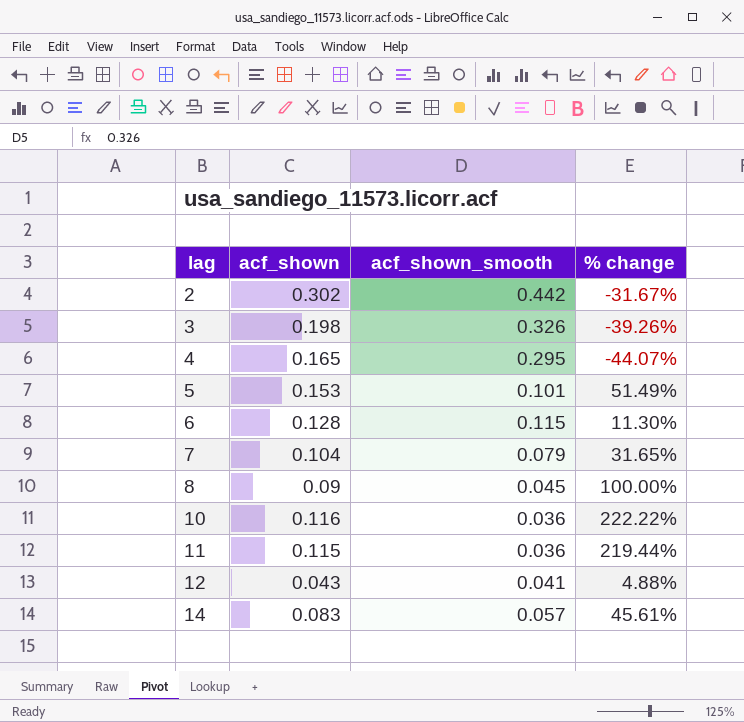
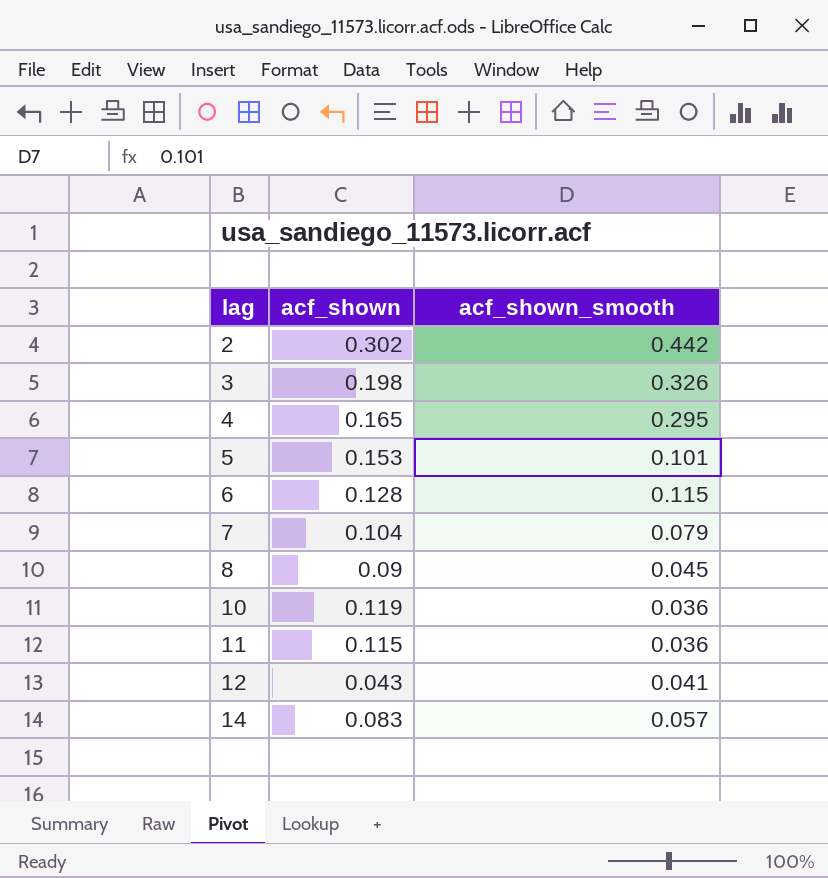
column % change | formula: ([acf_shown] - [acf_shown_smooth]) / [acf_shown_smooth] -> none
10 | acf_shown: 0.116 -> 0.119

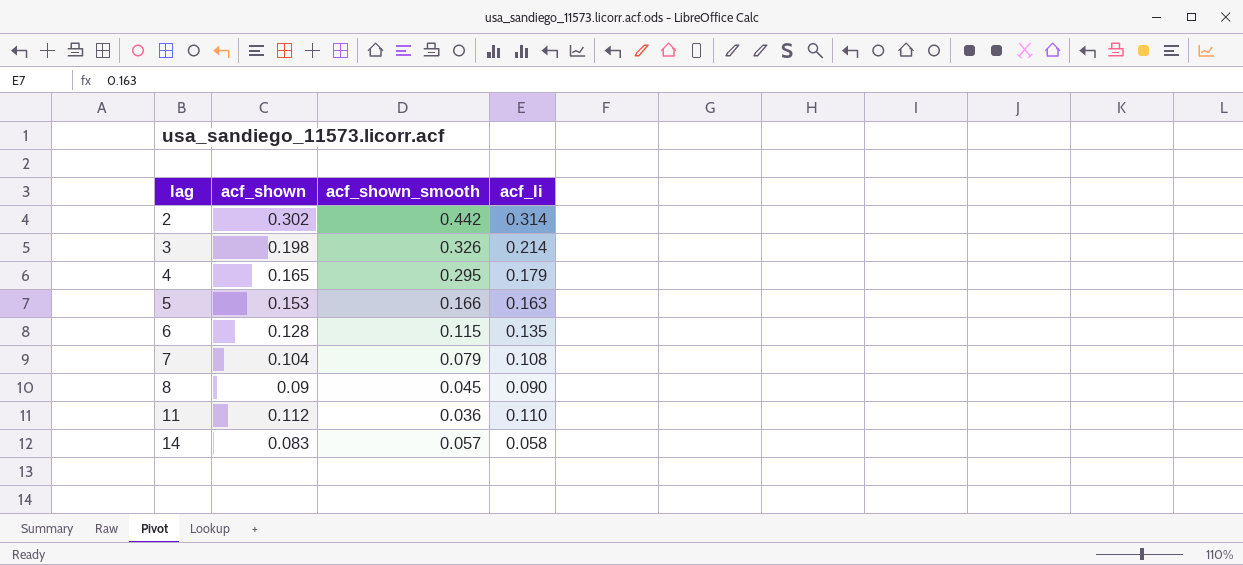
column acf_li | position: none -> 4
row 10: 0.119 | 0.036 -> none
row 12: 0.043 | 0.041 -> none
5 | acf_shown_smooth: 0.101 -> 0.166
11 | acf_shown: 0.115 -> 0.112

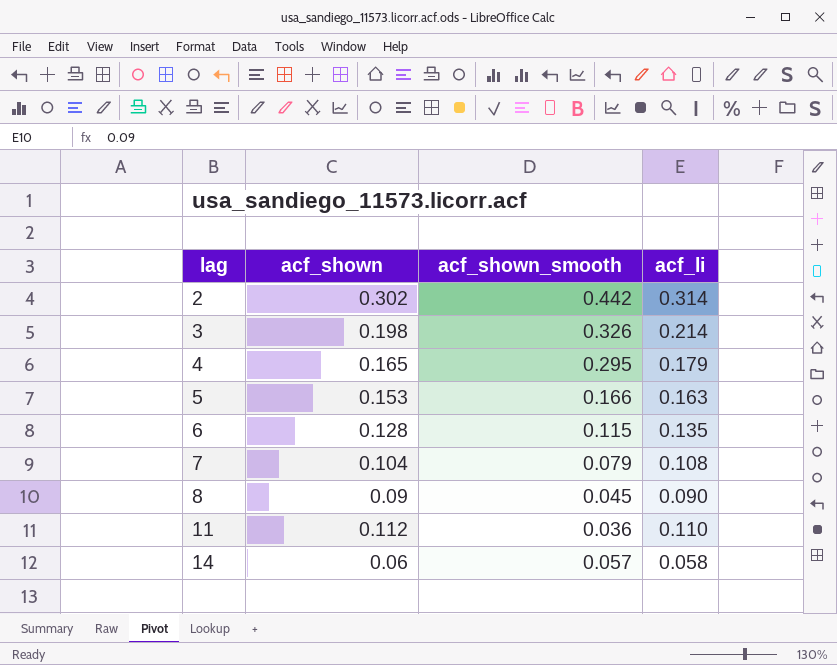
14 | acf_shown: 0.083 -> 0.06

